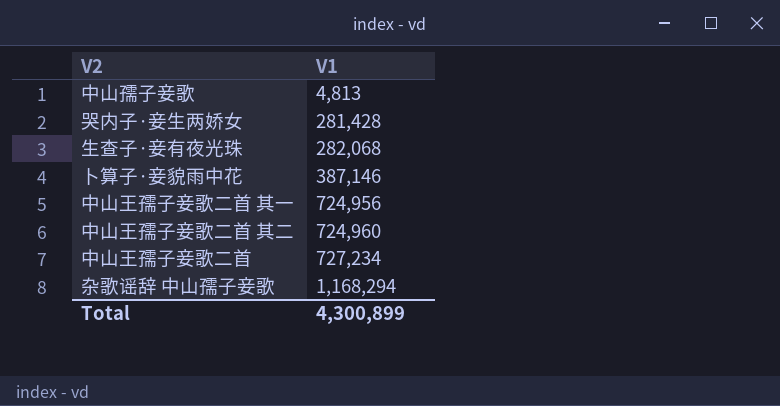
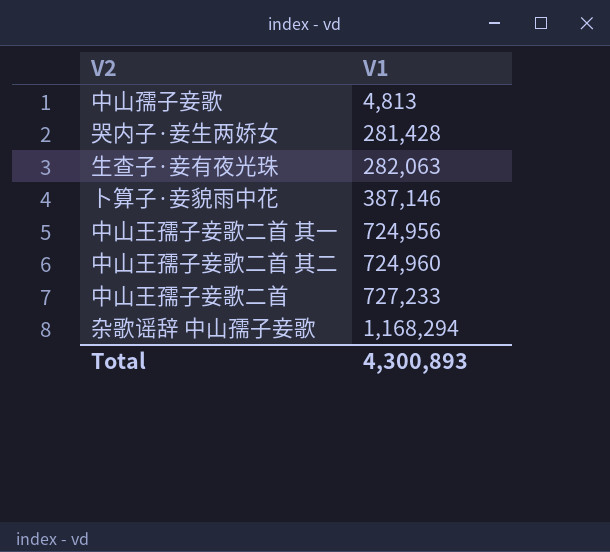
生查子·妾有夜光珠 | V1: 282,068 -> 282,063
中山王孺子妾歌二首 | V1: 727,234 -> 727,233
Total | V1: 4,300,899 -> 4,300,893

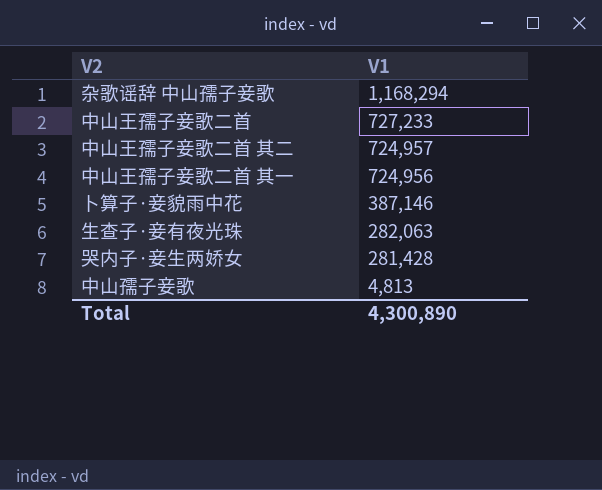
row order: V1 ascending -> V1 descending
中山王孺子妾歌二首 其二 | V1: 724,960 -> 724,957
Total | V1: 4,300,893 -> 4,300,890

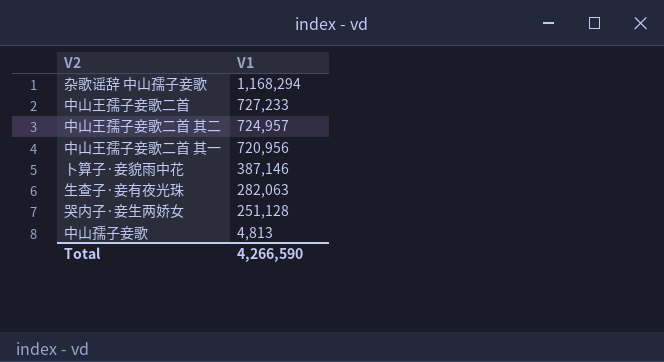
中山王孺子妾歌二首 其一 | V1: 724,956 -> 720,956
哭内子·妾生两娇女 | V1: 281,428 -> 251,128
Total | V1: 4,300,890 -> 4,266,590

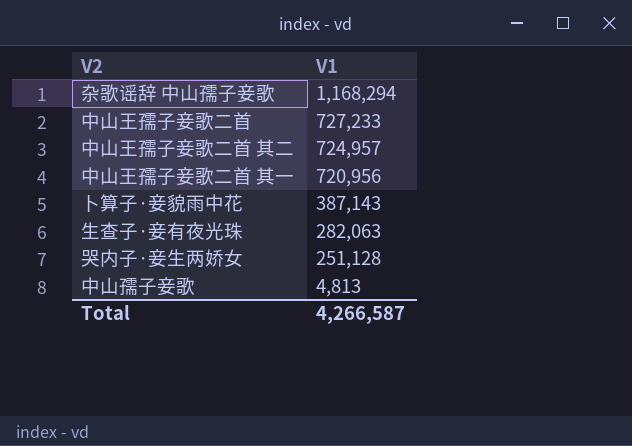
卜算子·妾貌雨中花 | V1: 387,146 -> 387,143
Total | V1: 4,266,590 -> 4,266,587

